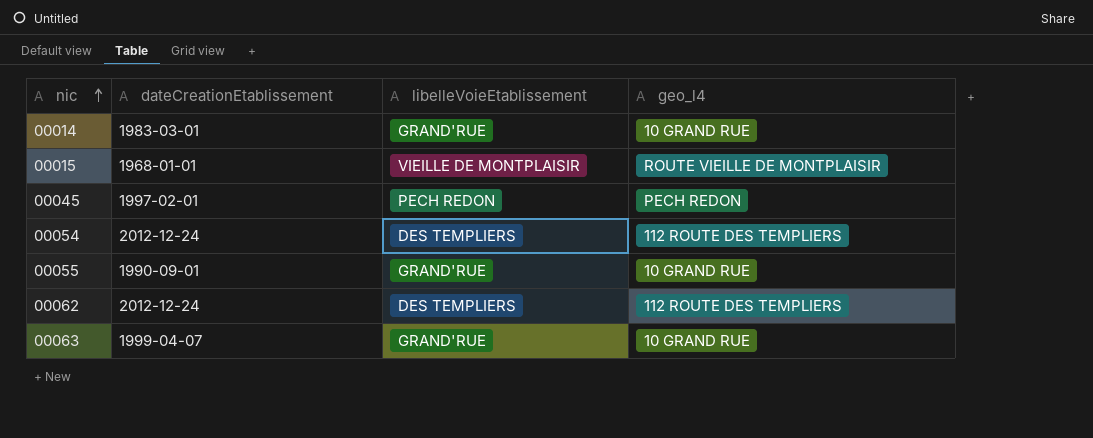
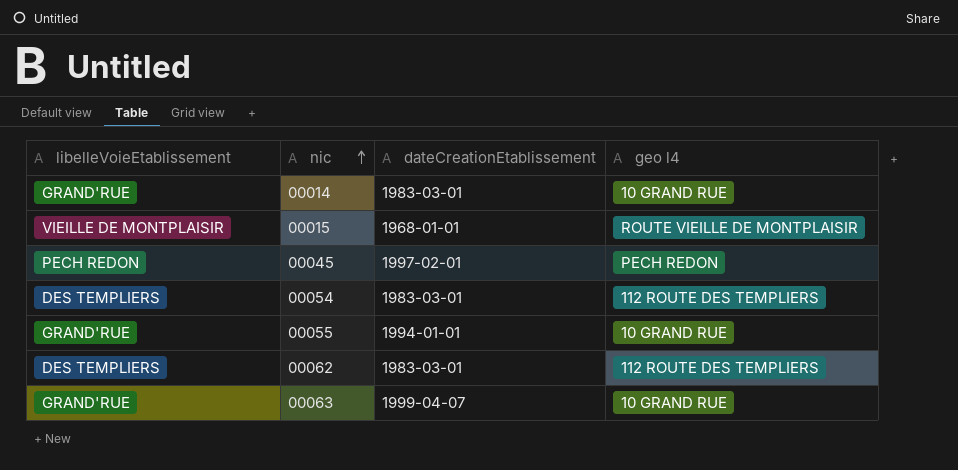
column libelleVoieEtablissement | position: 3 -> 1
column name: geo_l4 -> geo l4
00054 | dateCreationEtablissement: 2012-12-24 -> 1983-03-01
00055 | dateCreationEtablissement: 1990-09-01 -> 1994-01-01
00062 | dateCreationEtablissement: 2012-12-24 -> 1983-03-01

